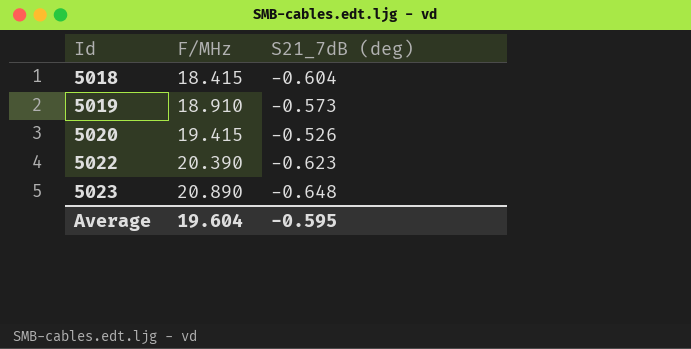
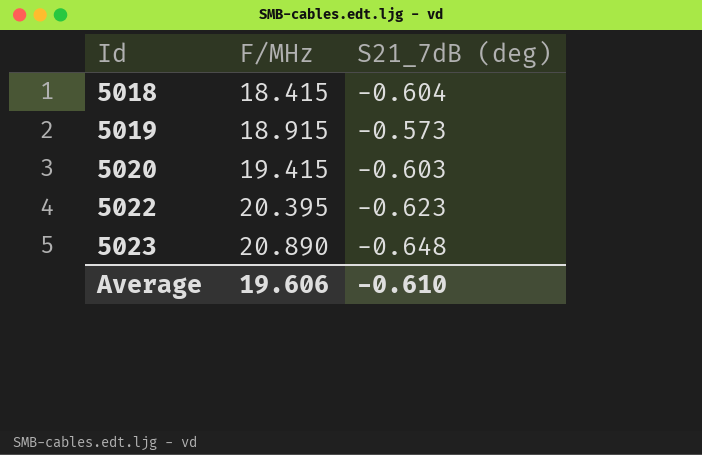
5019 | F/MHz: 18.910 -> 18.915
5020 | S21_7dB (deg): -0.526 -> -0.603
5022 | F/MHz: 20.390 -> 20.395
Average | F/MHz: 19.604 -> 19.606
Average | S21_7dB (deg): -0.595 -> -0.610

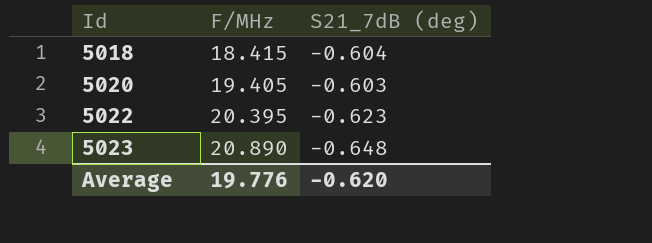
row 5019: 18.915 | -0.573 -> none
5020 | F/MHz: 19.415 -> 19.405
Average | F/MHz: 19.606 -> 19.776
Average | S21_7dB (deg): -0.610 -> -0.620

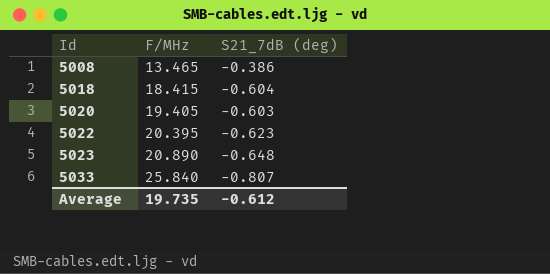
row 5008: none -> 13.465 | -0.386
row 5033: none -> 25.840 | -0.807
Average | F/MHz: 19.776 -> 19.735
Average | S21_7dB (deg): -0.620 -> -0.612

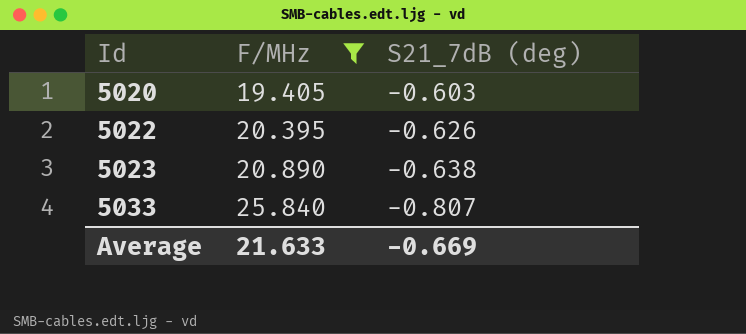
filter: none -> F/MHz >= 19.405
5022 | S21_7dB (deg): -0.623 -> -0.626
5023 | S21_7dB (deg): -0.648 -> -0.638
Average | F/MHz: 19.735 -> 21.633
Average | S21_7dB (deg): -0.612 -> -0.669

